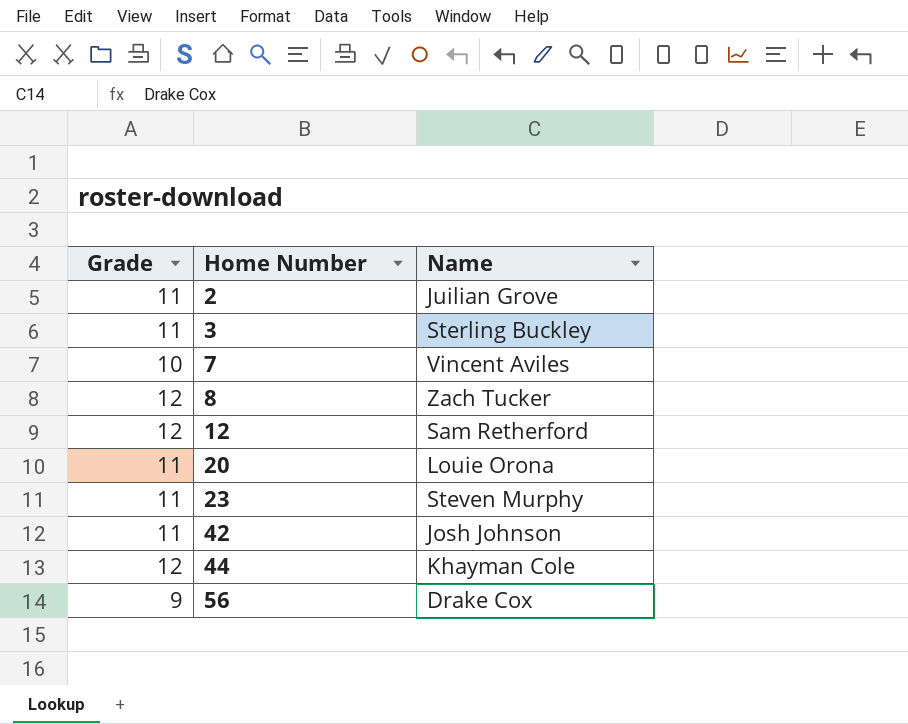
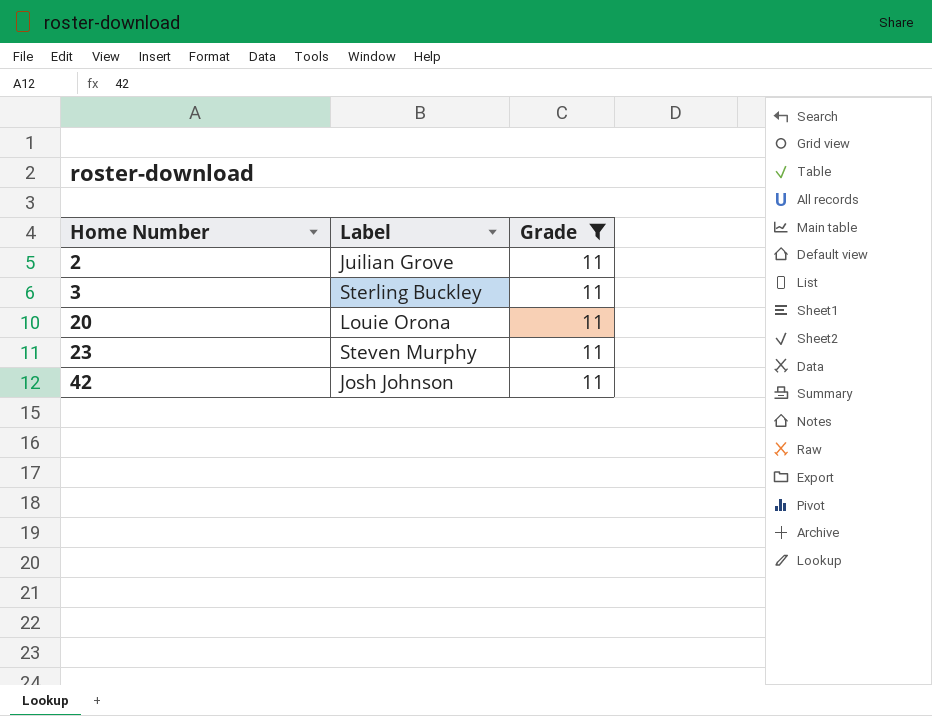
filter: none -> Grade = 11
column name: Name -> Label
column Grade | position: 1 -> 3

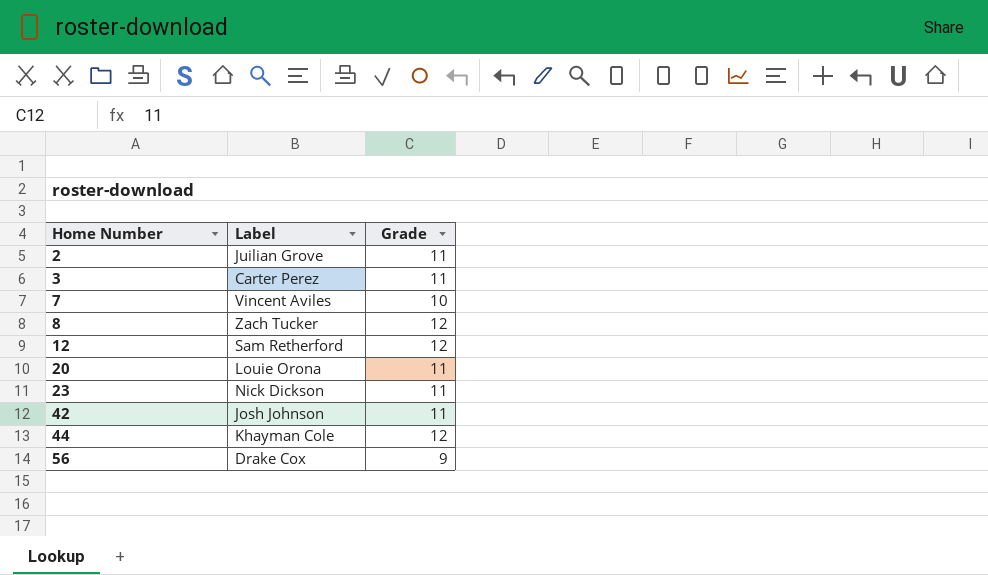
filter: Grade = 11 -> none
3 | Label: Sterling Buckley -> Carter Perez
23 | Label: Steven Murphy -> Nick Dickson

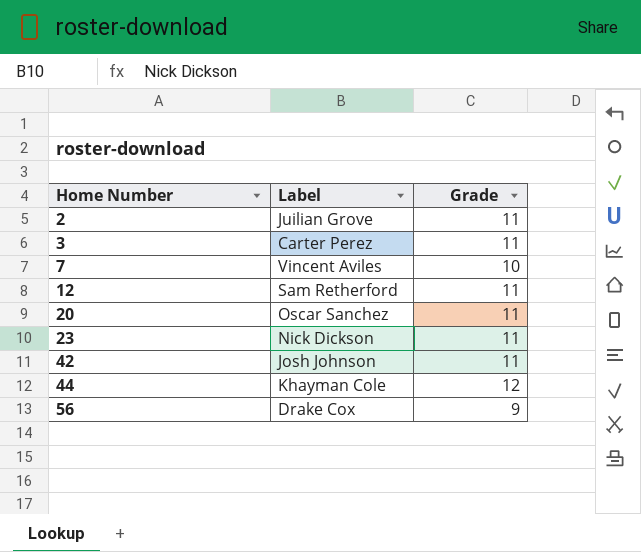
row 8: Zach Tucker | 12 -> none
12 | Grade: 12 -> 11
20 | Label: Louie Orona -> Oscar Sanchez

